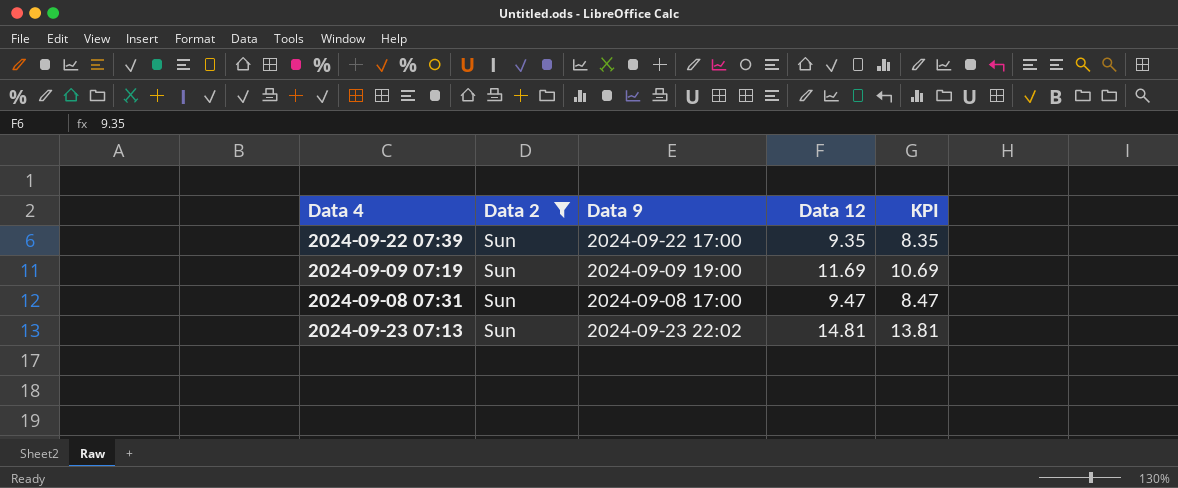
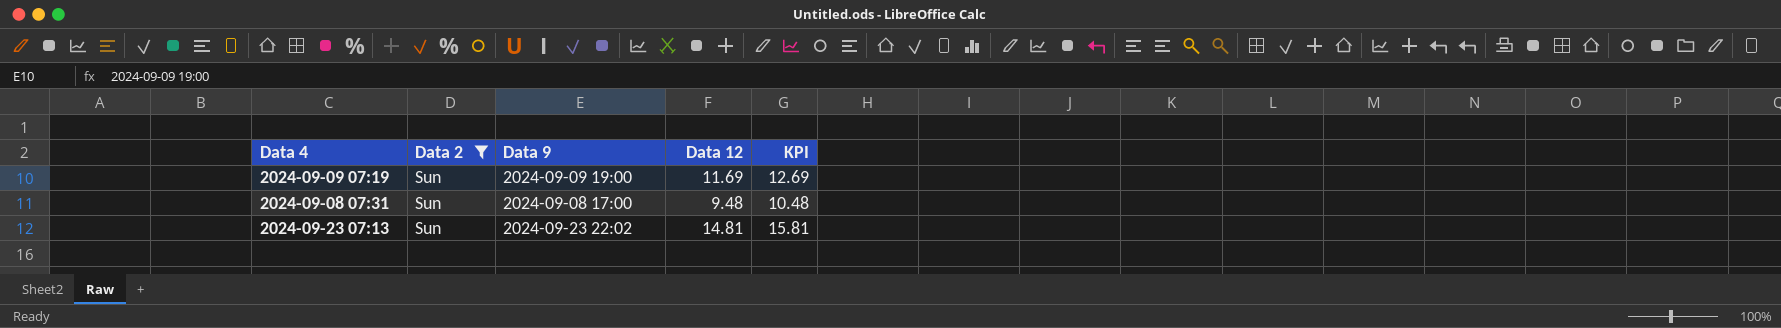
column KPI | formula: [Data 12] - 1 -> [Data 12] + 1
row 2024-09-22 07:39: Sun | 2024-09-22 17:00 | 9.35 | 8.35 -> none
2024-09-08 07:31 | Data 12: 9.47 -> 9.48

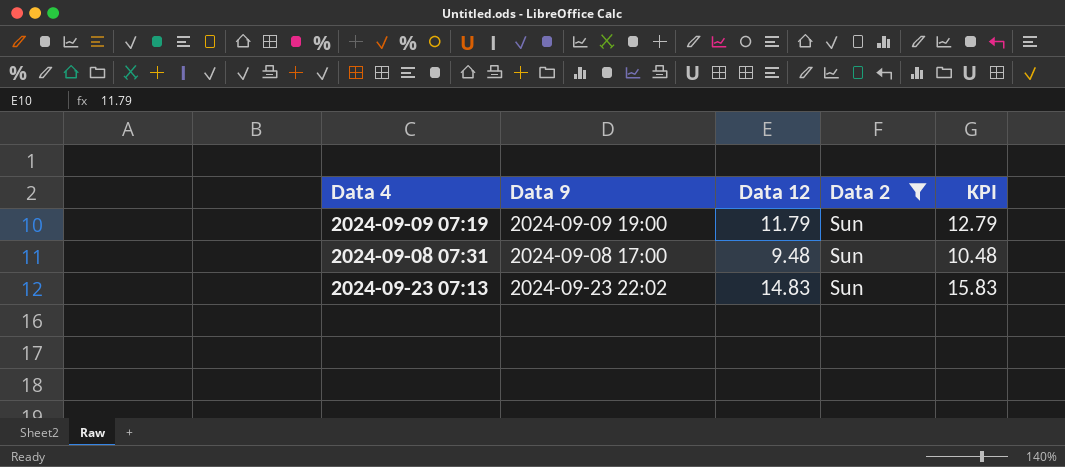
column Data 2 | position: 2 -> 4
2024-09-09 07:19 | Data 12: 11.69 -> 11.79
2024-09-09 07:19 | KPI: 12.69 -> 12.79
2024-09-23 07:13 | Data 12: 14.81 -> 14.83
2024-09-23 07:13 | KPI: 15.81 -> 15.83

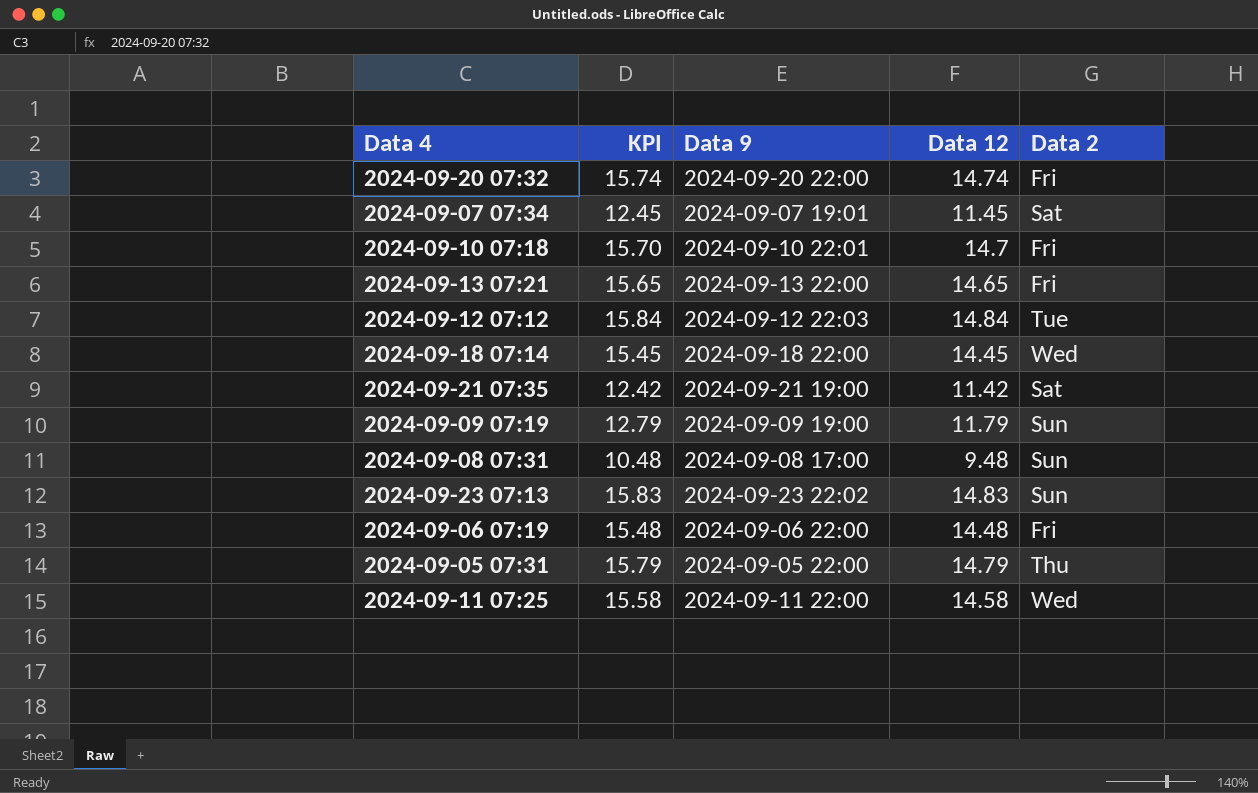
filter: Data 2 = Sun -> none
column KPI | position: 5 -> 2

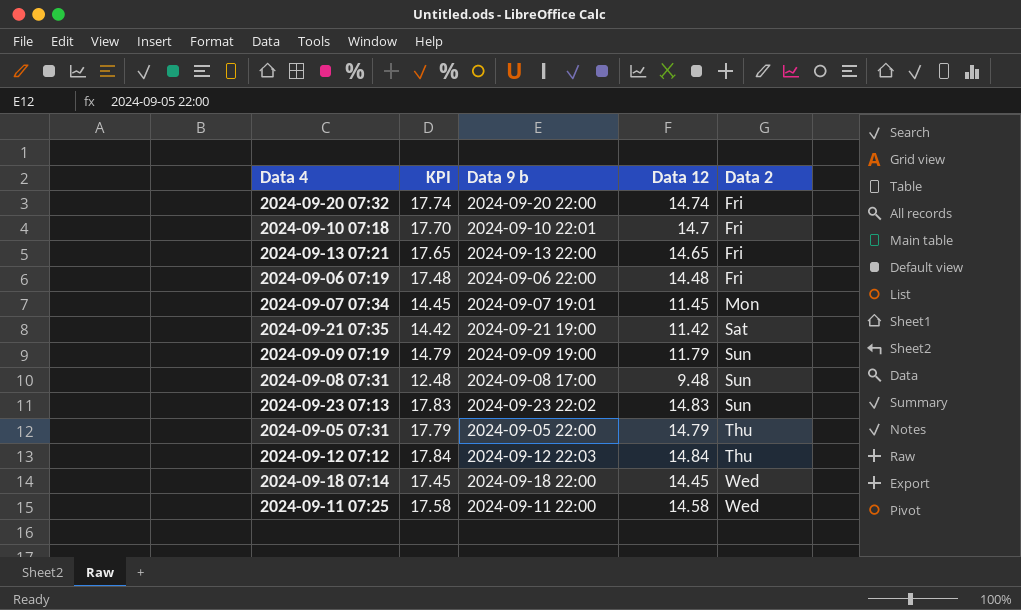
row order: none -> Data 2 ascending
column KPI | formula: [Data 12] + 1 -> [Data 12] + 3
column name: Data 9 -> Data 9 b
2024-09-07 07:34 | Data 2: Sat -> Mon
2024-09-12 07:12 | Data 2: Tue -> Thu

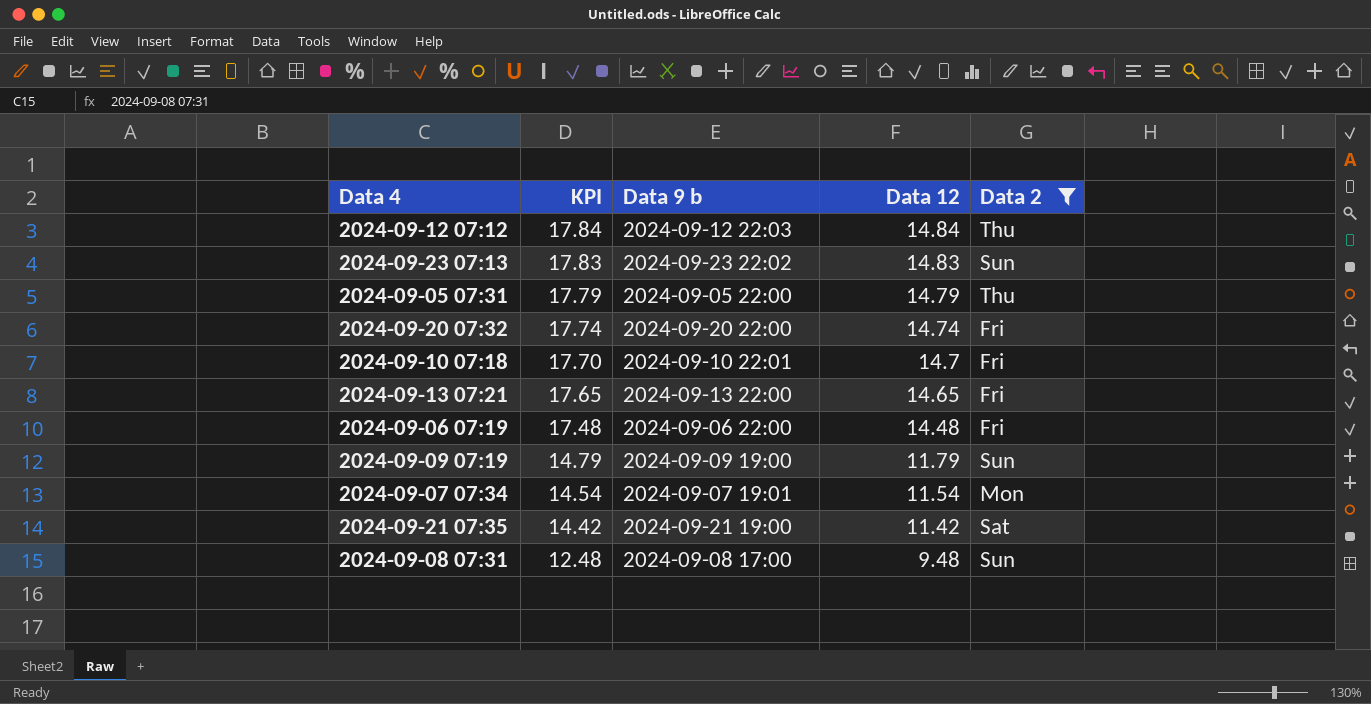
filter: none -> Data 2 != Wed
row order: Data 2 ascending -> KPI descending
2024-09-07 07:34 | KPI: 14.45 -> 14.54
2024-09-07 07:34 | Data 12: 11.45 -> 11.54

